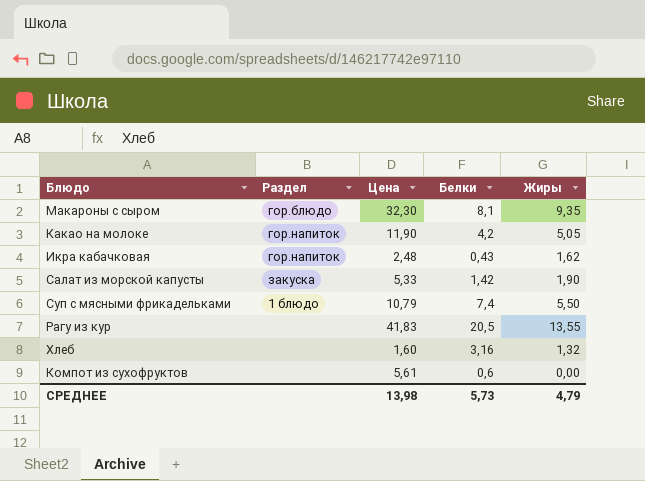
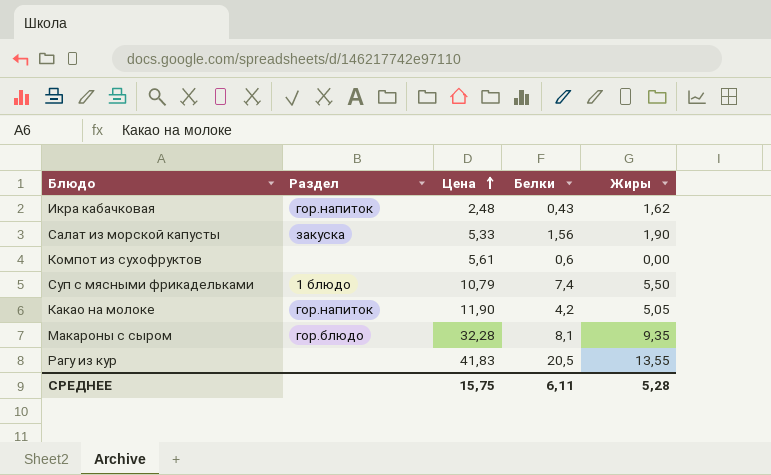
row order: none -> Цена ascending
row Хлеб: none | 1,60 | 3,16 | 1,32 -> none
Салат из морской капусты | Белки: 1,42 -> 1,56
Макароны с сыром | Цена: 32,30 -> 32,28
СРЕДНЕЕ | Цена: 13,98 -> 15,75
СРЕДНЕЕ | Белки: 5,73 -> 6,11
СРЕДНЕЕ | Жиры: 4,79 -> 5,28

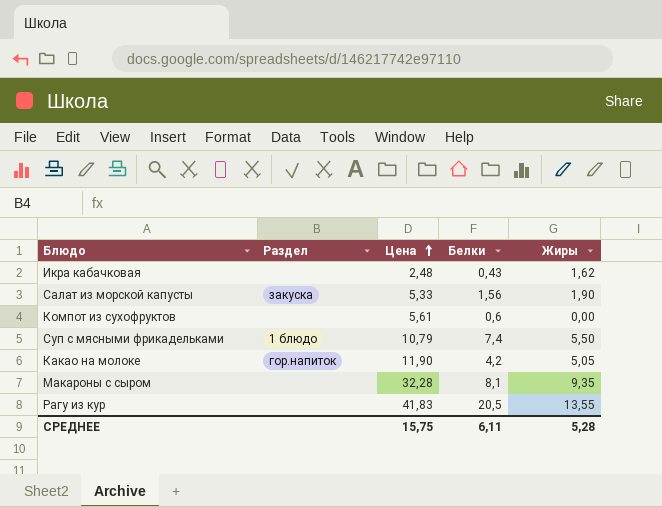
Икра кабачковая | Раздел: гор.напиток -> none
Макароны с сыром | Раздел: гор.блюдо -> none

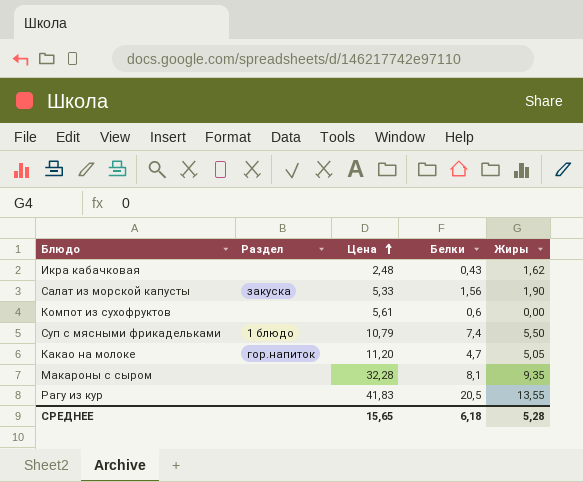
Какао на молоке | Цена: 11,90 -> 11,20
Какао на молоке | Белки: 4,2 -> 4,7
СРЕДНЕЕ | Цена: 15,75 -> 15,65
СРЕДНЕЕ | Белки: 6,11 -> 6,18

